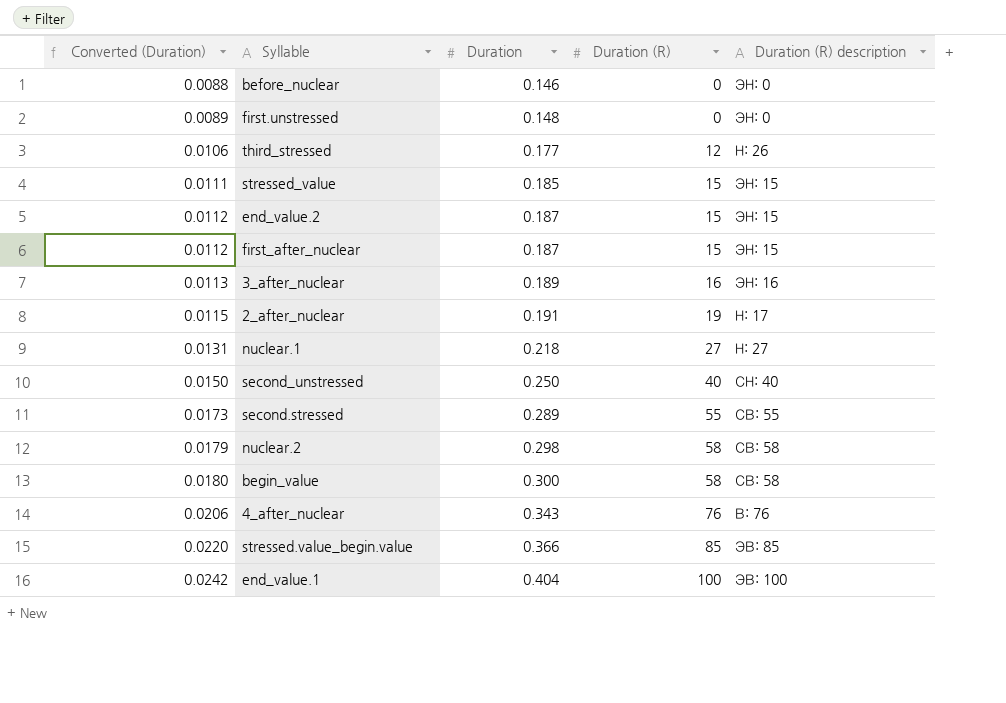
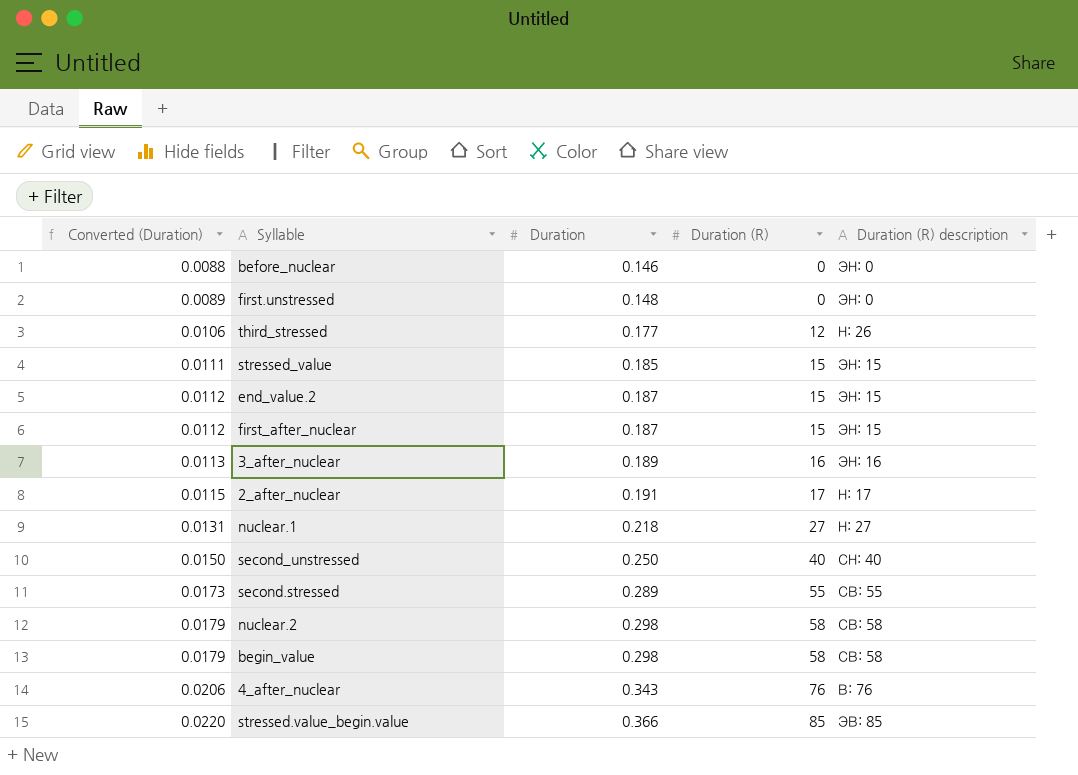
row end_value.1: 0.0242 | 0.404 | 100 | ЭВ: 100 -> none
2_after_nuclear | Duration (R): 19 -> 17
begin_value | Converted (Duration): 0.0180 -> 0.0179
begin_value | Duration: 0.300 -> 0.298

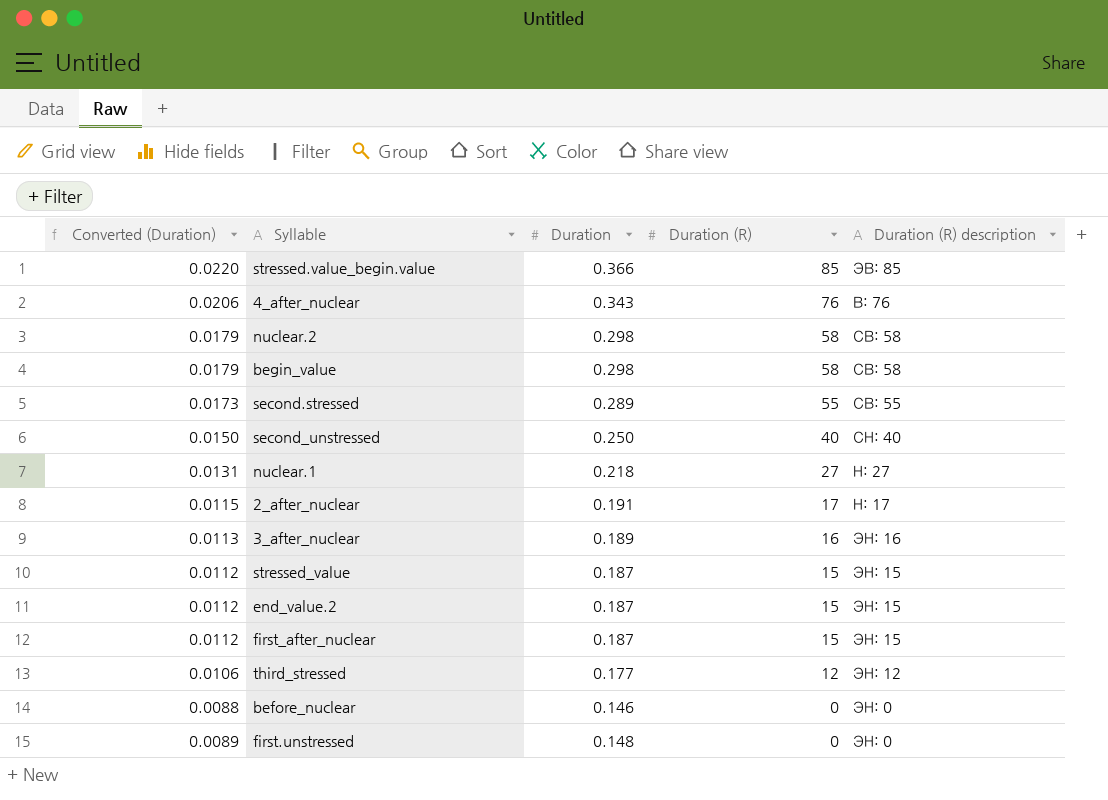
row order: Converted (Duration) ascending -> Duration (R) descending
stressed_value | Converted (Duration): 0.0111 -> 0.0112
stressed_value | Duration: 0.185 -> 0.187
third_stressed | Duration (R) description: Н: 26 -> ЭН: 12

